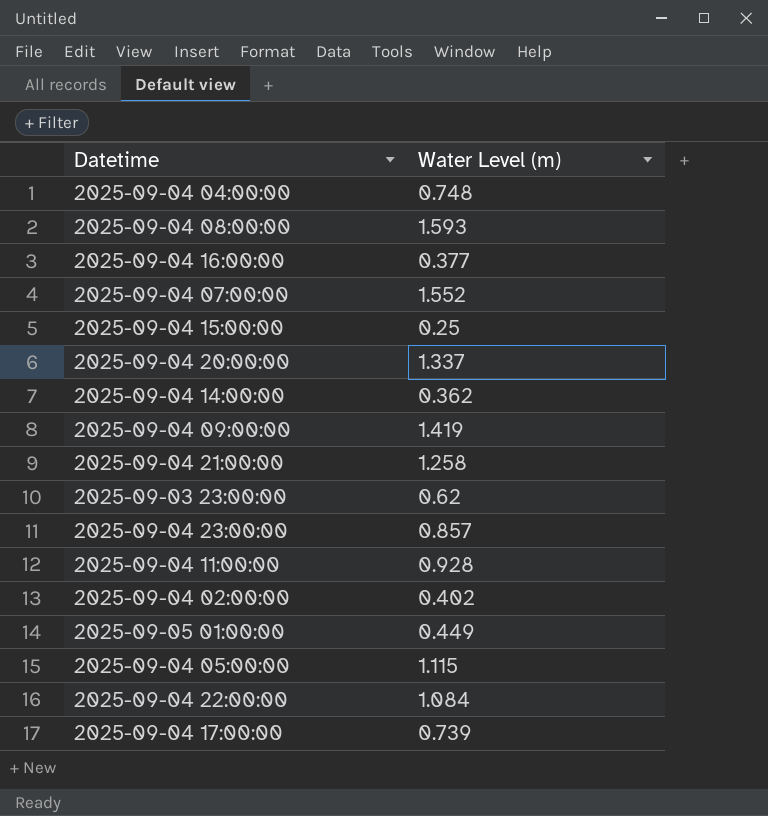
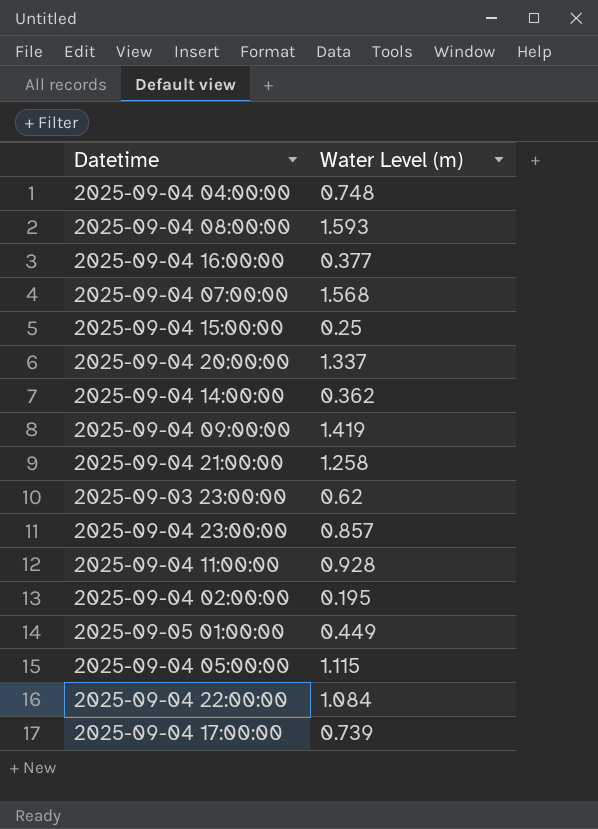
2025-09-04 07:00:00 | Water Level (m): 1.552 -> 1.568
2025-09-04 02:00:00 | Water Level (m): 0.402 -> 0.195

